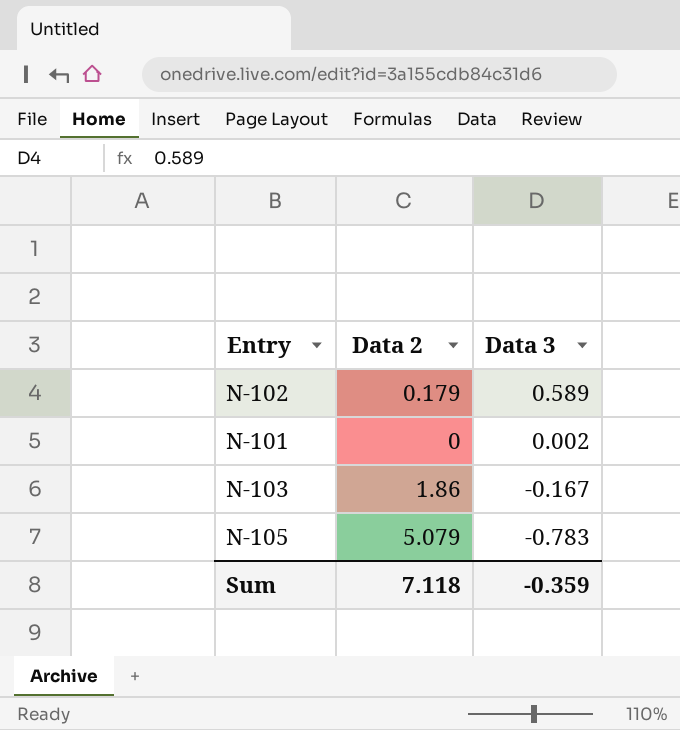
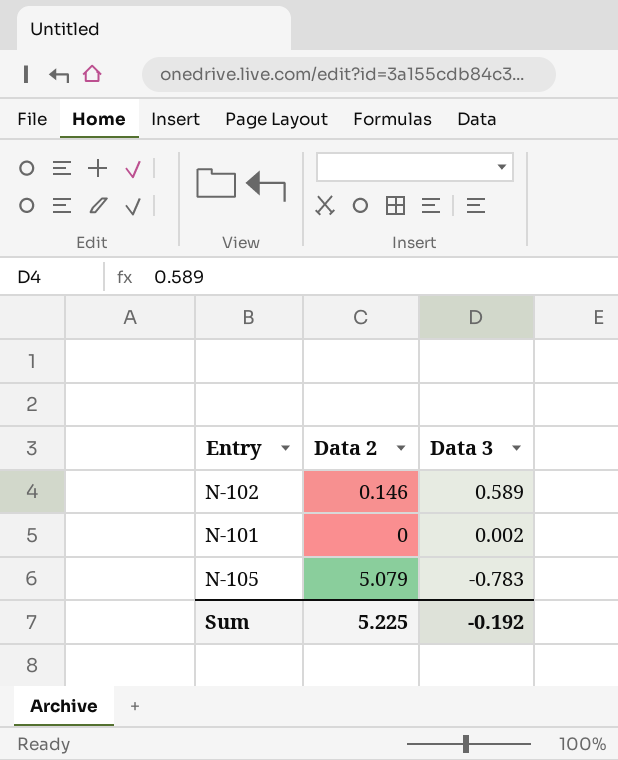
row N-103: 1.86 | -0.167 -> none
N-102 | Data 2: 0.179 -> 0.146
Sum | Data 2: 7.118 -> 5.225
Sum | Data 3: -0.359 -> -0.192

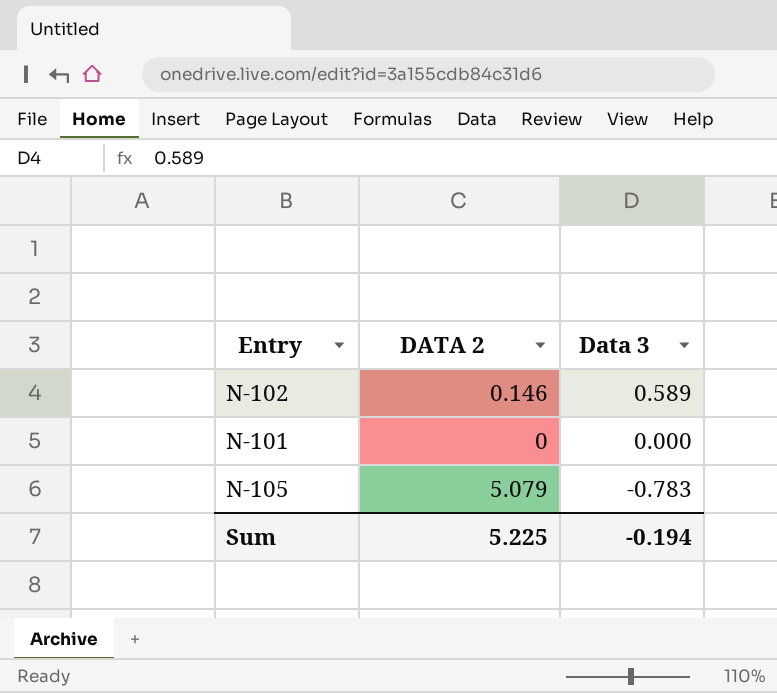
column name: Data 2 -> DATA 2
N-101 | Data 3: 0.002 -> 0.000
Sum | Data 3: -0.192 -> -0.194

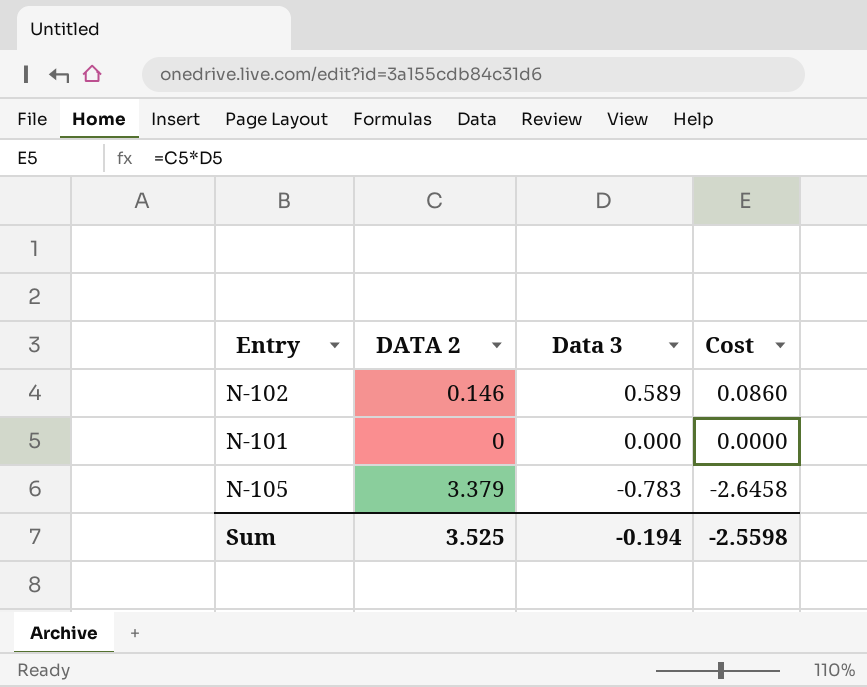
column Cost | formula: none -> [DATA 2] * [Data 3]
N-105 | DATA 2: 5.079 -> 3.379
Sum | DATA 2: 5.225 -> 3.525

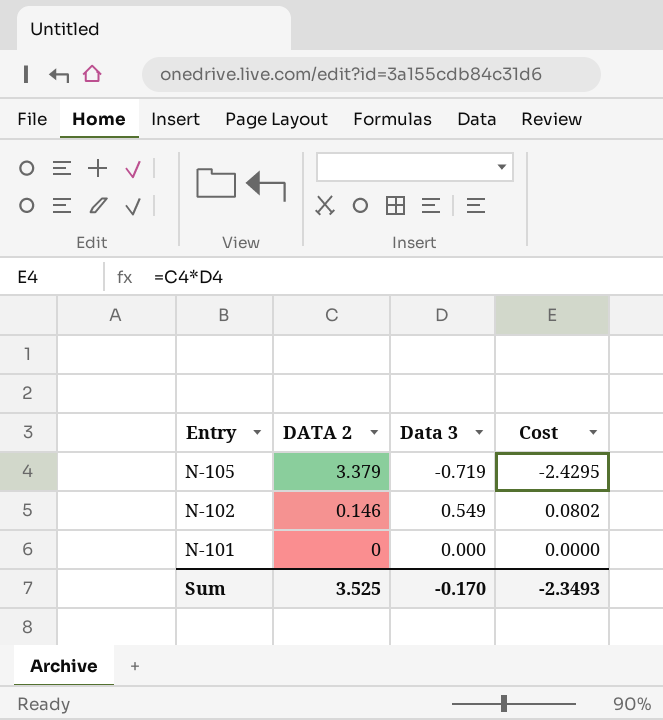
row order: Data 3 descending -> Entry descending
N-105 | Data 3: -0.783 -> -0.719
N-105 | Cost: -2.6458 -> -2.4295
N-102 | Data 3: 0.589 -> 0.549
N-102 | Cost: 0.0860 -> 0.0802
Sum | Data 3: -0.194 -> -0.170
Sum | Cost: -2.5598 -> -2.3493

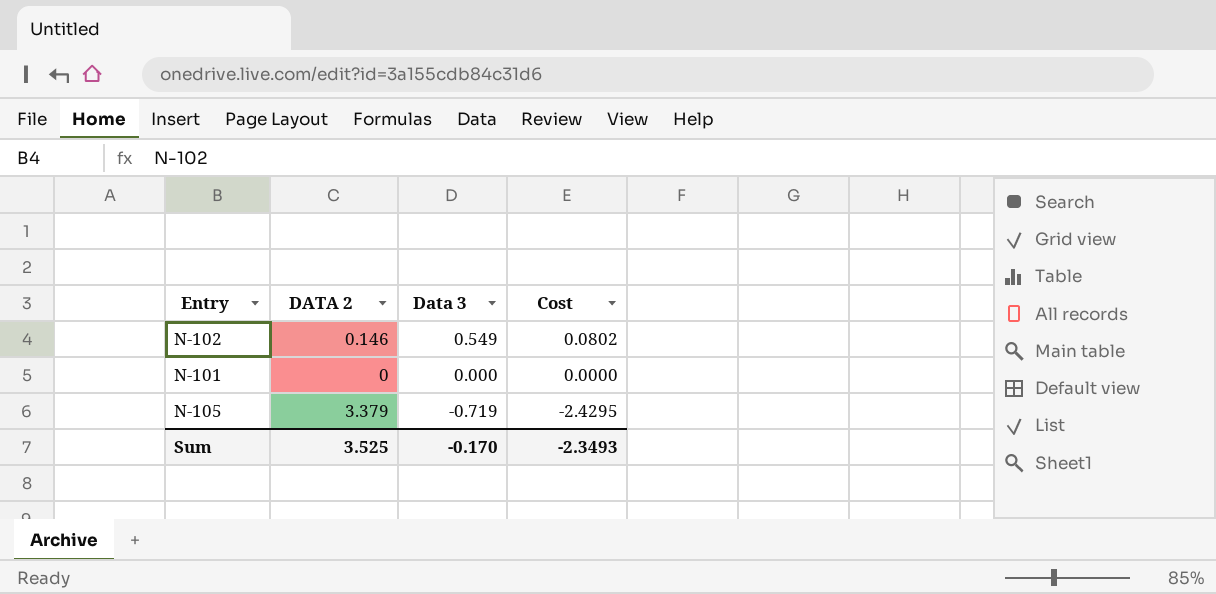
row order: Entry descending -> Data 3 descending

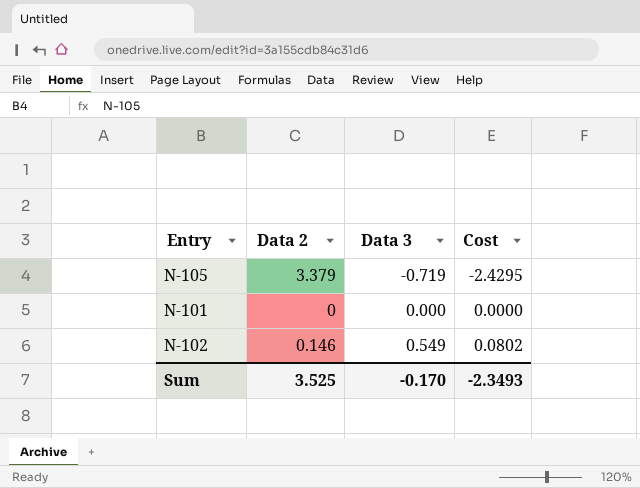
row order: Data 3 descending -> Data 3 ascending
column name: DATA 2 -> Data 2

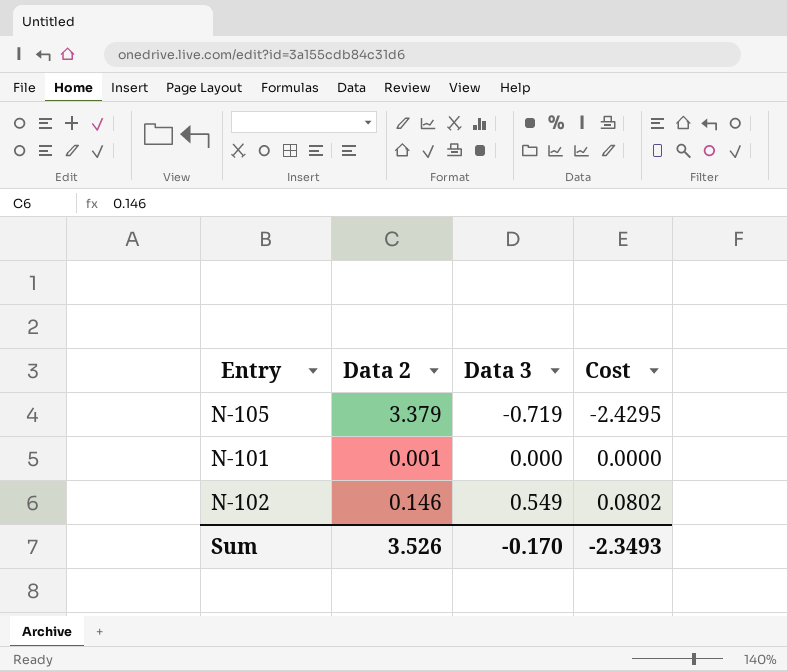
N-101 | Data 2: 0 -> 0.001
Sum | Data 2: 3.525 -> 3.526

